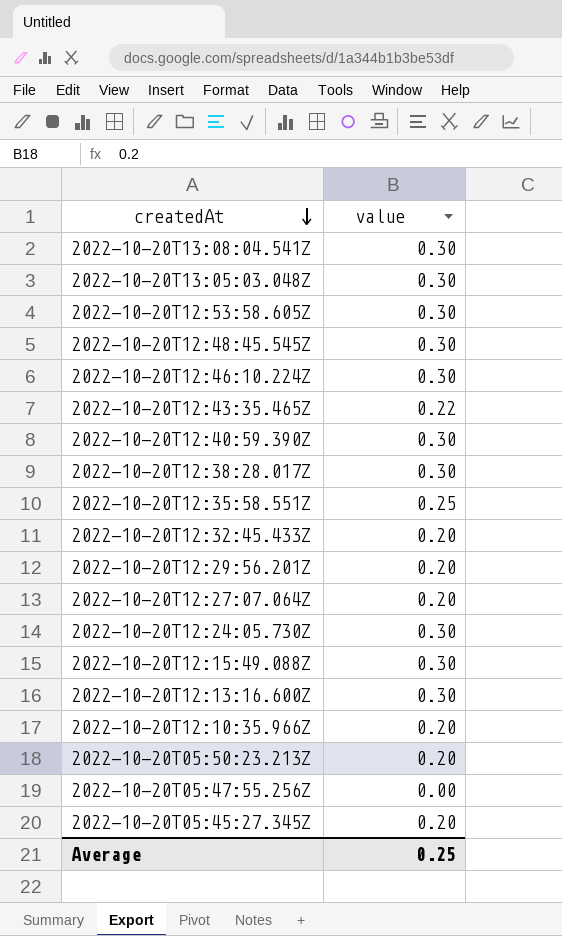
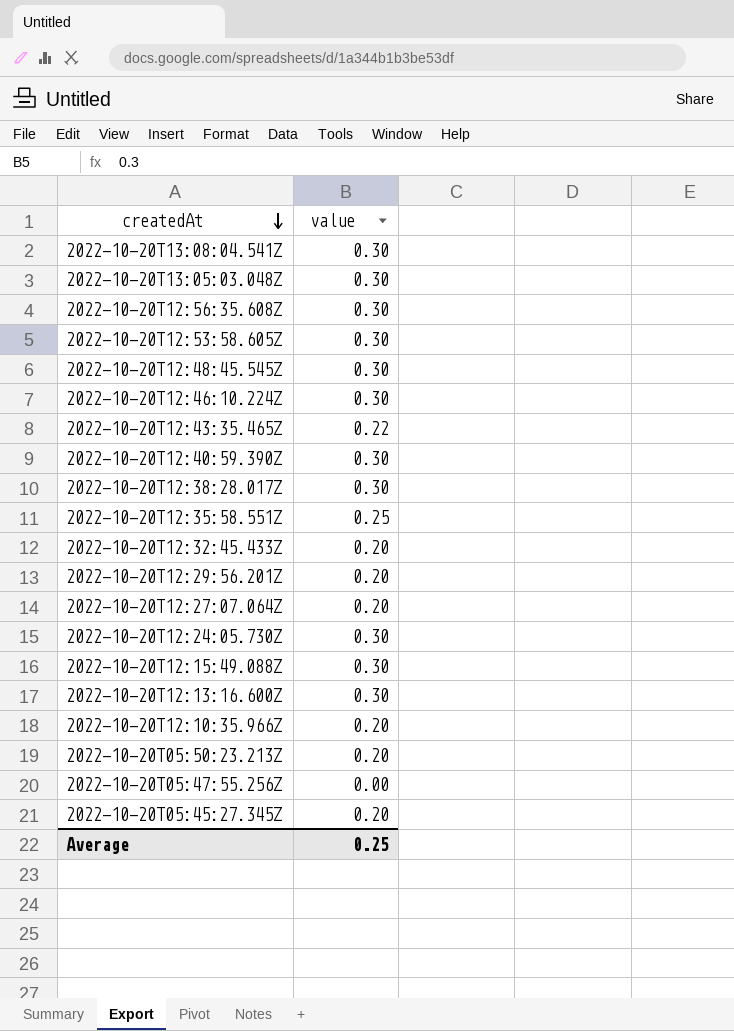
row 2022-10-20T12:56:35.608Z: none -> 0.30

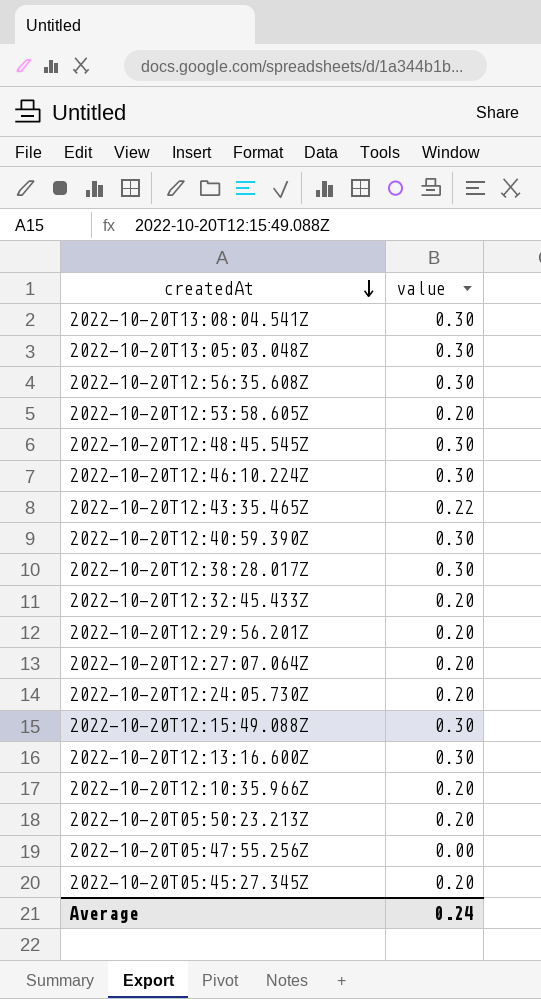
row 2022-10-20T12:35:58.551Z: 0.25 -> none
2022-10-20T12:53:58.605Z | value: 0.30 -> 0.20
2022-10-20T12:24:05.730Z | value: 0.30 -> 0.20
Average | value: 0.25 -> 0.24

